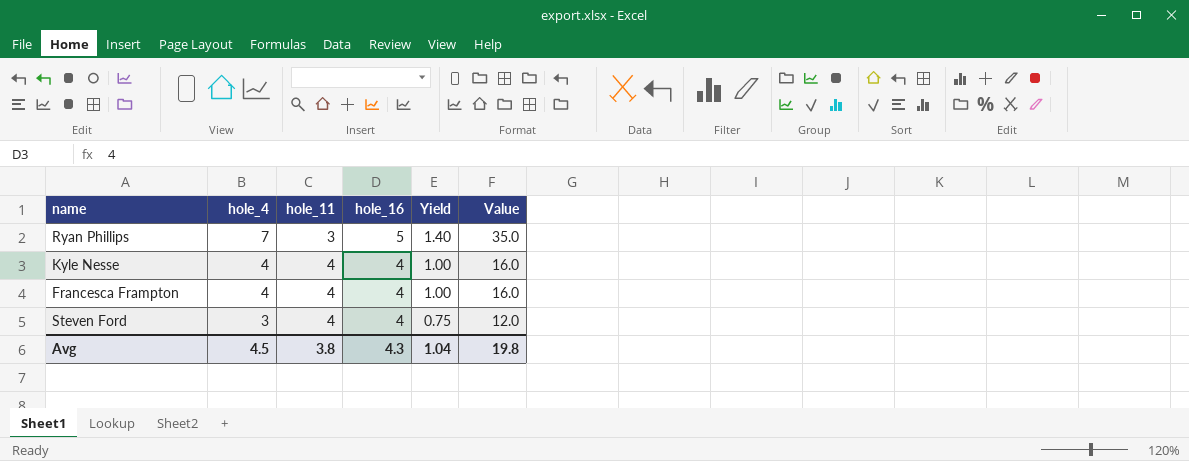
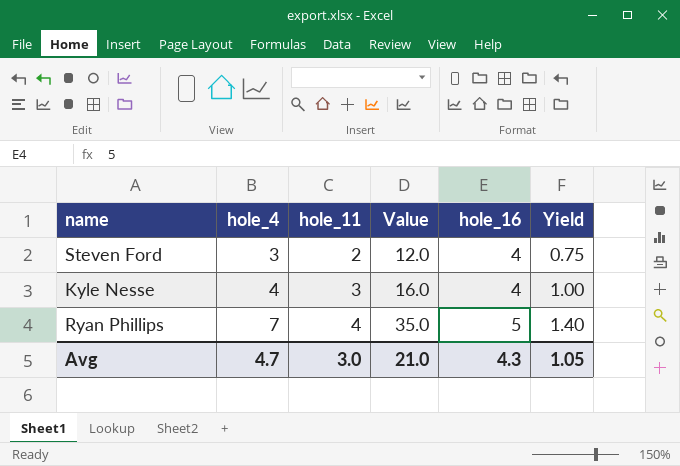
row order: hole_4 descending -> hole_4 ascending
column Value | position: 6 -> 4
row Francesca Frampton: 4 | 4 | 4 | 1.00 | 16.0 -> none
Steven Ford | hole_11: 4 -> 2
Kyle Nesse | hole_11: 4 -> 3
Ryan Phillips | hole_11: 3 -> 4
Avg | hole_4: 4.5 -> 4.7
Avg | hole_11: 3.8 -> 3.0
Avg | Value: 19.8 -> 21.0
Avg | Yield: 1.04 -> 1.05

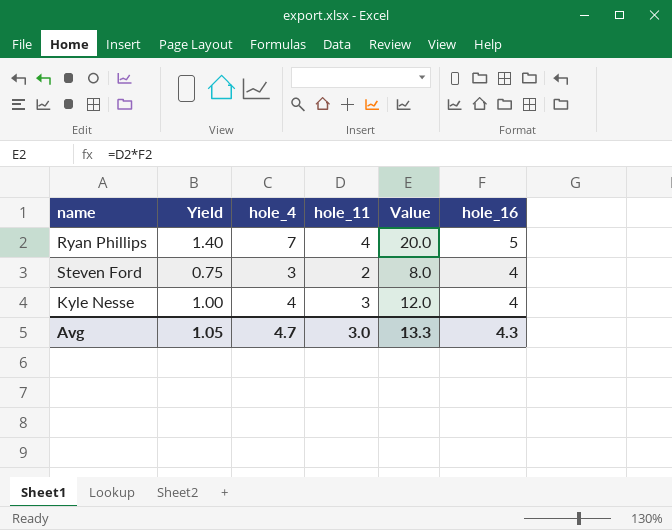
row order: hole_4 ascending -> hole_16 descending
column Yield | position: 6 -> 2
column Value | formula: [hole_4] * [hole_16] -> [hole_11] * [hole_16]
Avg | Value: 21.0 -> 13.3

